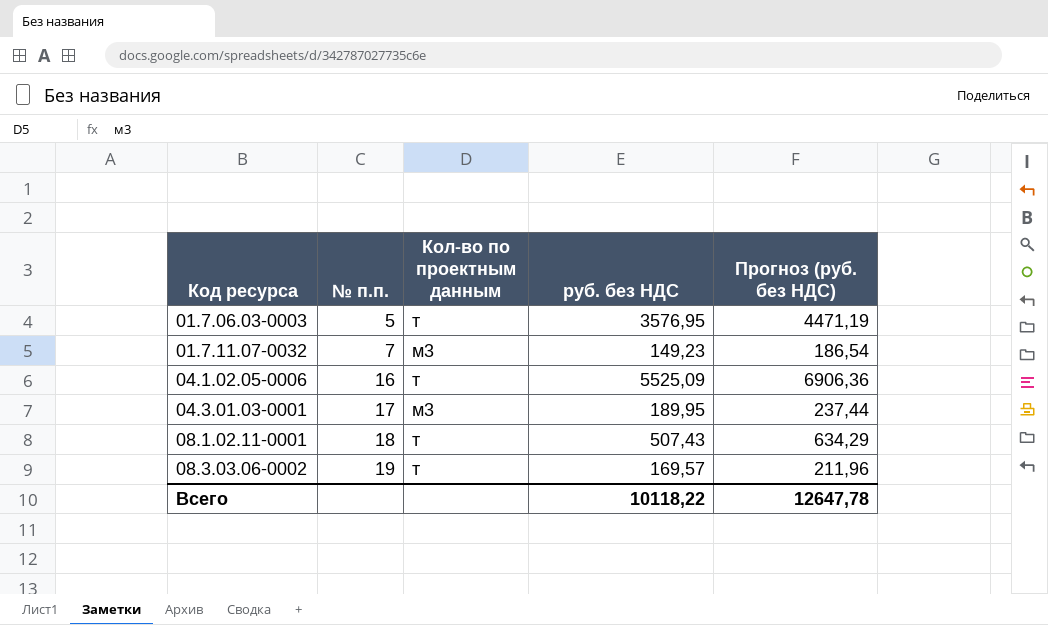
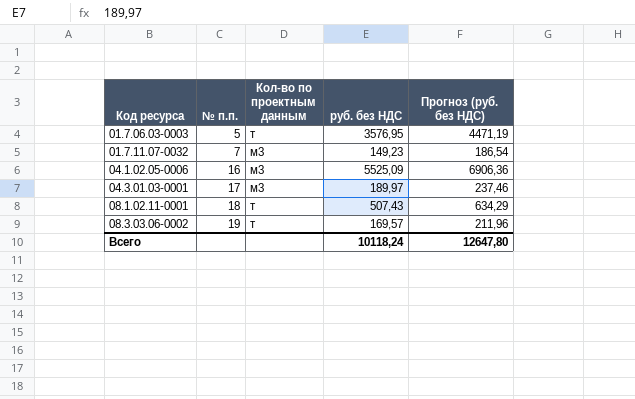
04.1.02.05-0006 | Кол-во по проектным данным: т -> м3
04.3.01.03-0001 | руб. без НДС: 189,95 -> 189,97
04.3.01.03-0001 | Прогноз (руб. без НДС): 237,44 -> 237,46
Всего | руб. без НДС: 10118,22 -> 10118,24
Всего | Прогноз (руб. без НДС): 12647,78 -> 12647,80

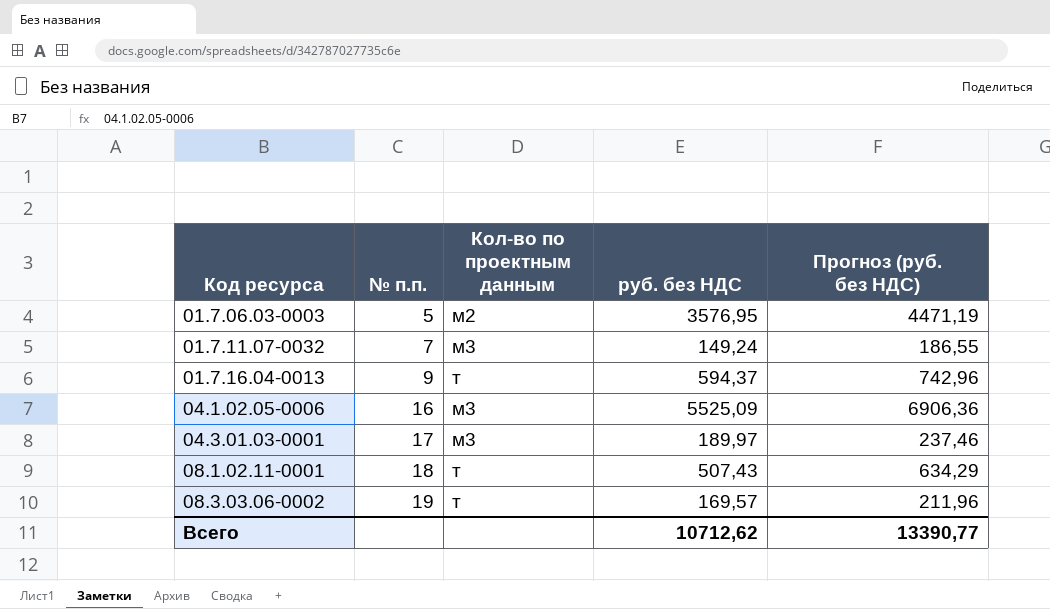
01.7.06.03-0003 | Кол-во по проектным данным: т -> м2
01.7.11.07-0032 | руб. без НДС: 149,23 -> 149,24
01.7.11.07-0032 | Прогноз (руб. без НДС): 186,54 -> 186,55
row 01.7.16.04-0013: none -> 9 | т | 594,37 | 742,96
Всего | руб. без НДС: 10118,24 -> 10712,62
Всего | Прогноз (руб. без НДС): 12647,80 -> 13390,77

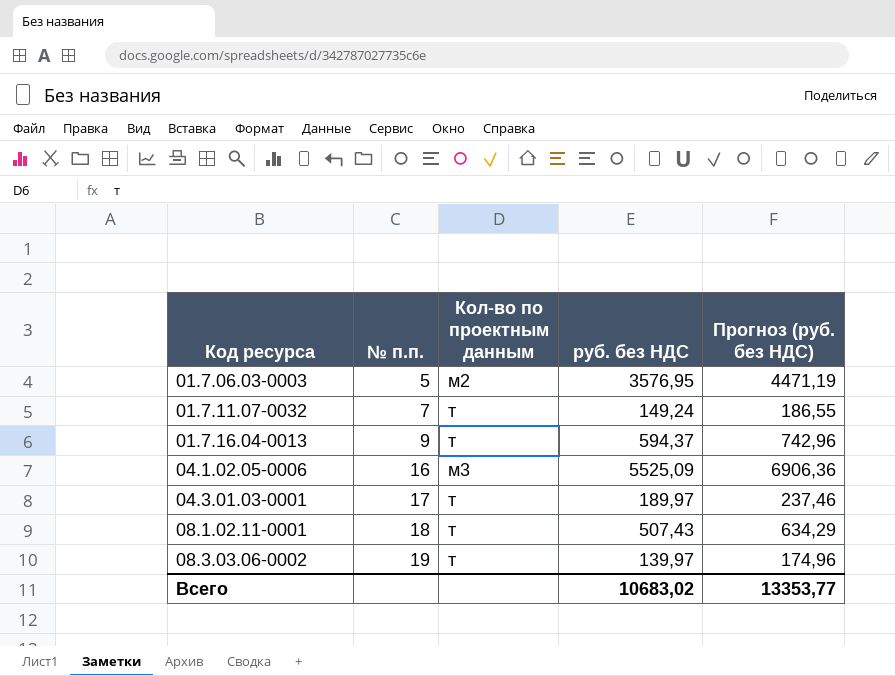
01.7.11.07-0032 | Кол-во по проектным данным: м3 -> т
04.3.01.03-0001 | Кол-во по проектным данным: м3 -> т
08.3.03.06-0002 | руб. без НДС: 169,57 -> 139,97
08.3.03.06-0002 | Прогноз (руб. без НДС): 211,96 -> 174,96
Всего | руб. без НДС: 10712,62 -> 10683,02
Всего | Прогноз (руб. без НДС): 13390,77 -> 13353,77

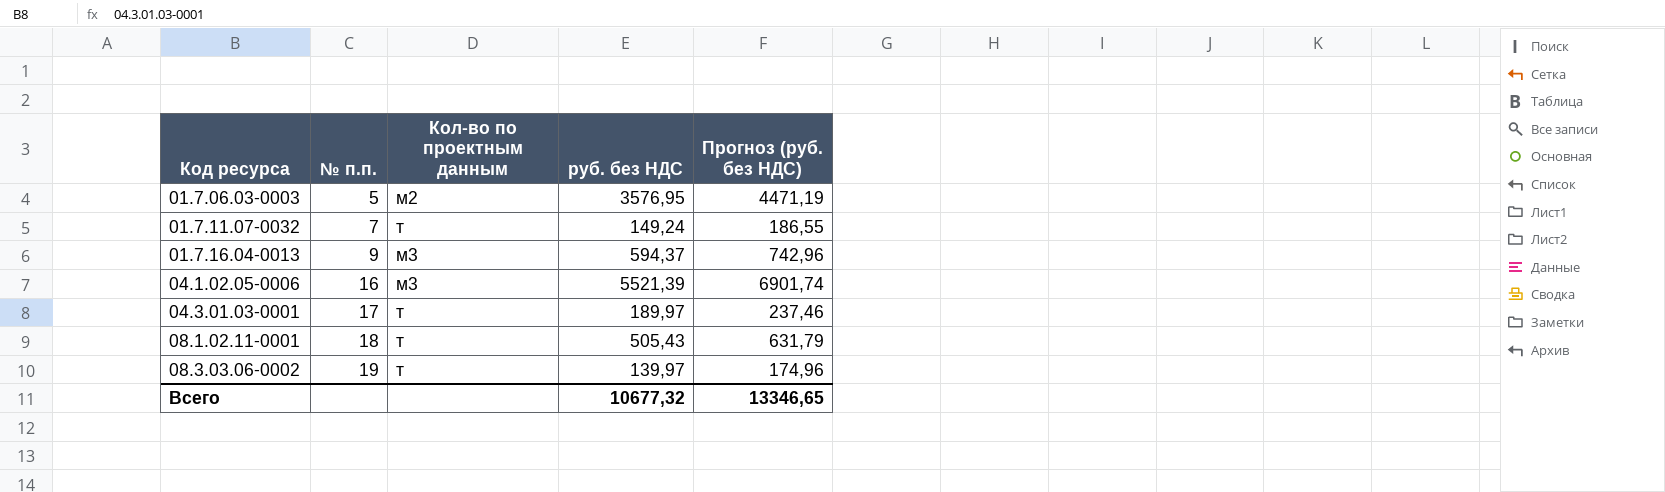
01.7.16.04-0013 | Кол-во по проектным данным: т -> м3
04.1.02.05-0006 | руб. без НДС: 5525,09 -> 5521,39
04.1.02.05-0006 | Прогноз (руб. без НДС): 6906,36 -> 6901,74
08.1.02.11-0001 | руб. без НДС: 507,43 -> 505,43
08.1.02.11-0001 | Прогноз (руб. без НДС): 634,29 -> 631,79
Всего | руб. без НДС: 10683,02 -> 10677,32
Всего | Прогноз (руб. без НДС): 13353,77 -> 13346,65

